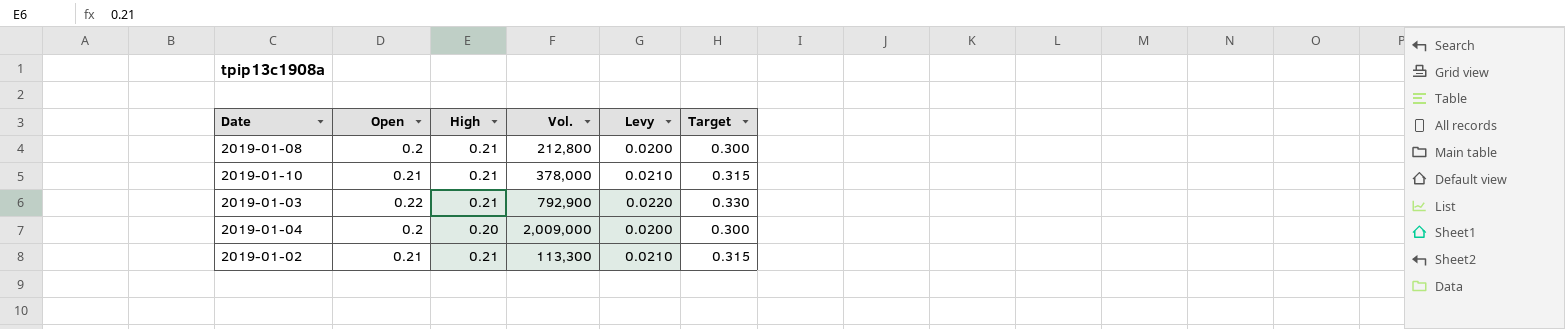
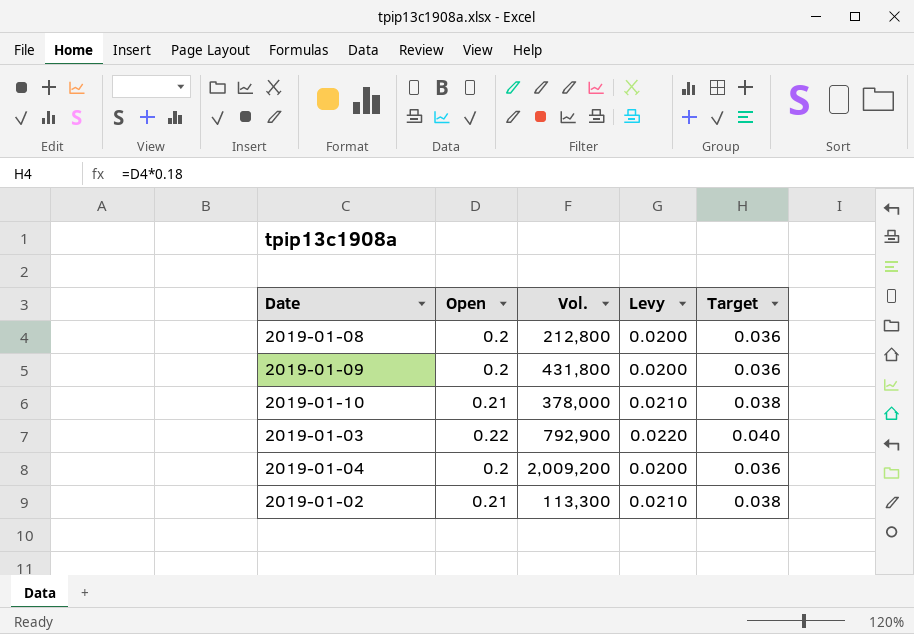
column High | position: 3 -> none
column Target | formula: [Open] * 1.5 -> [Open] * 0.18
row 2019-01-09: none -> 0.2 | 431,800 | 0.0200 | 0.036
2019-01-04 | Vol.: 2,009,000 -> 2,009,200

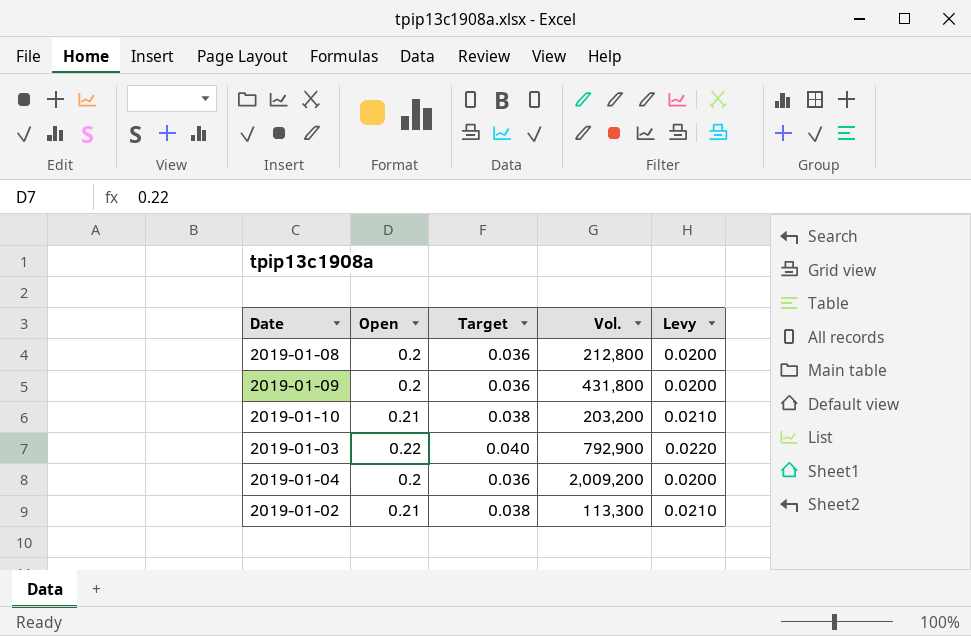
column Target | position: 5 -> 3
2019-01-10 | Vol.: 378,000 -> 203,200

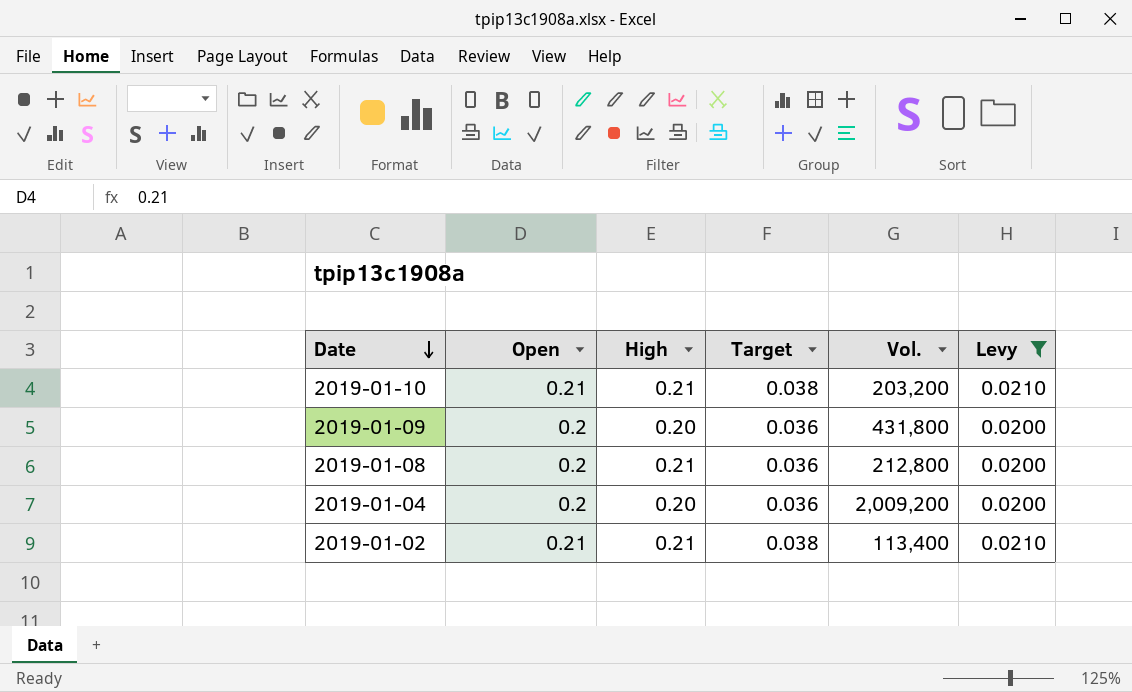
filter: none -> Levy != 0.0220
row order: none -> Date descending
column High | position: none -> 3
2019-01-02 | Vol.: 113,300 -> 113,400

